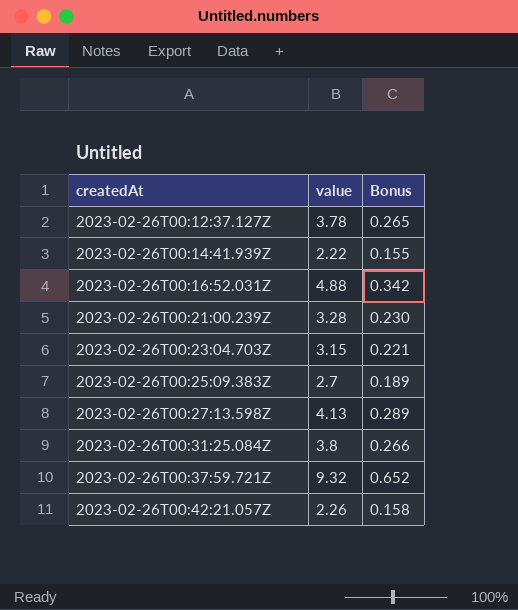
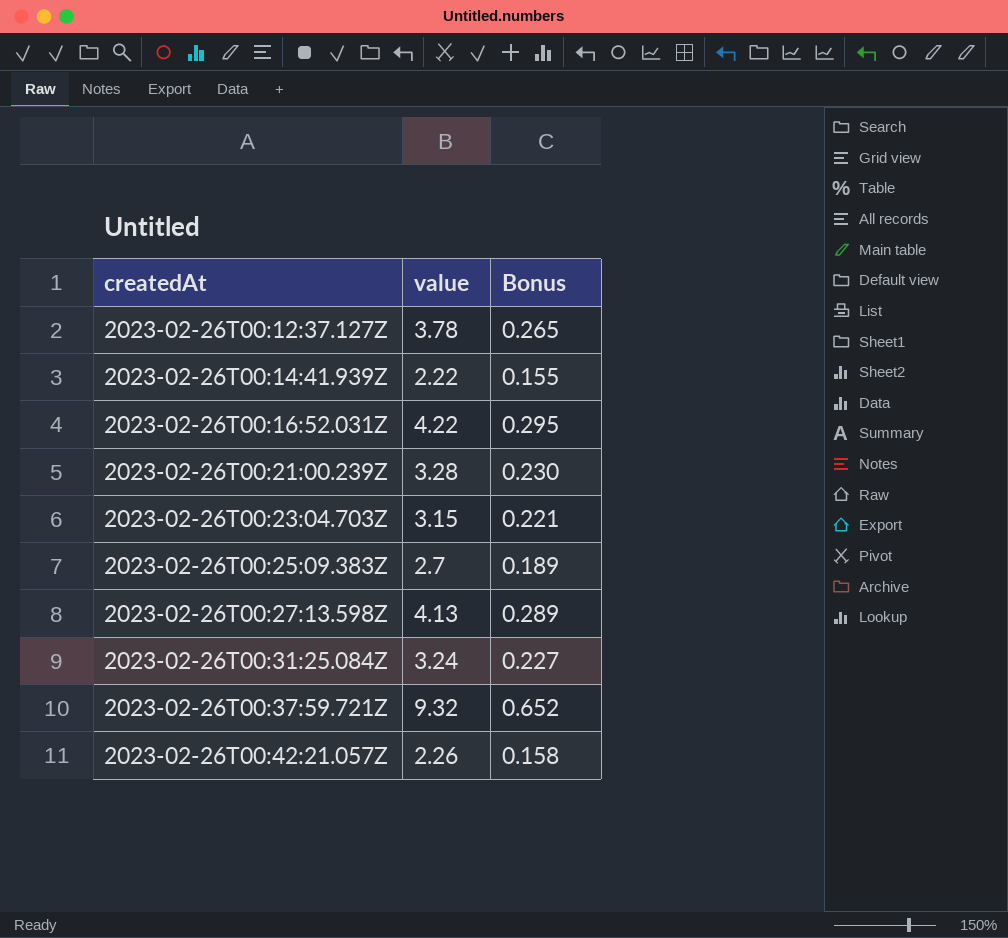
2023-02-26T00:16:52.031Z | value: 4.88 -> 4.22
2023-02-26T00:16:52.031Z | Bonus: 0.342 -> 0.295
2023-02-26T00:31:25.084Z | value: 3.8 -> 3.24
2023-02-26T00:31:25.084Z | Bonus: 0.266 -> 0.227

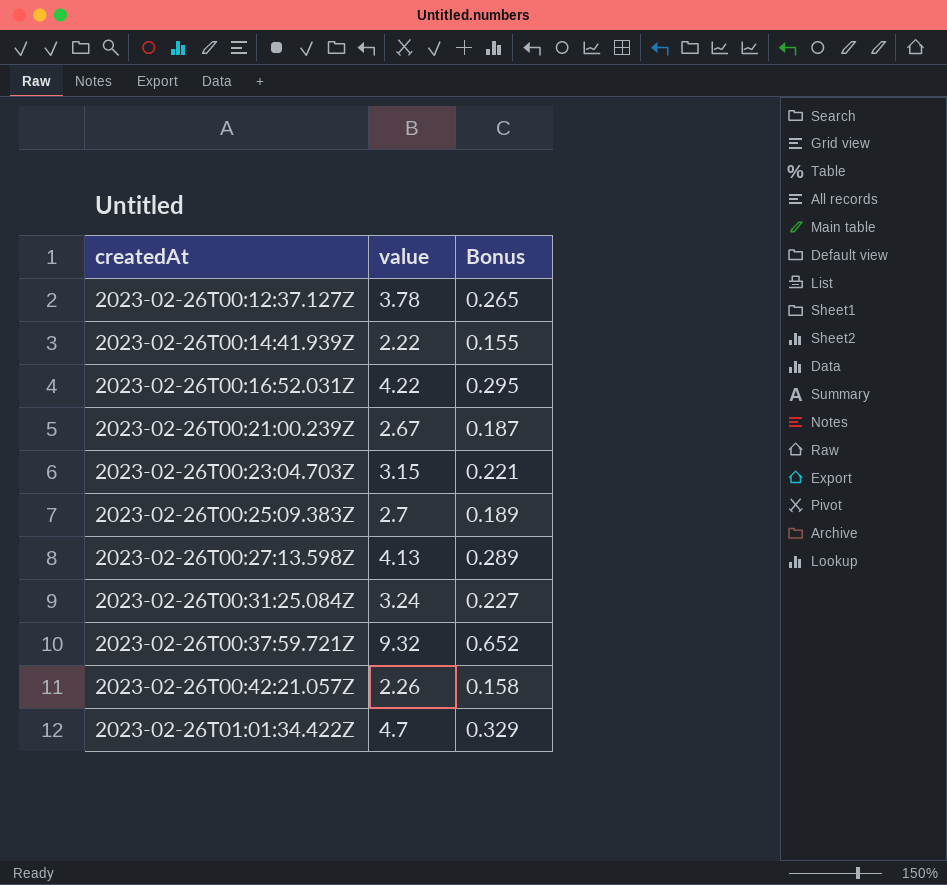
2023-02-26T00:21:00.239Z | value: 3.28 -> 2.67
2023-02-26T00:21:00.239Z | Bonus: 0.230 -> 0.187
row 2023-02-26T01:01:34.422Z: none -> 4.7 | 0.329

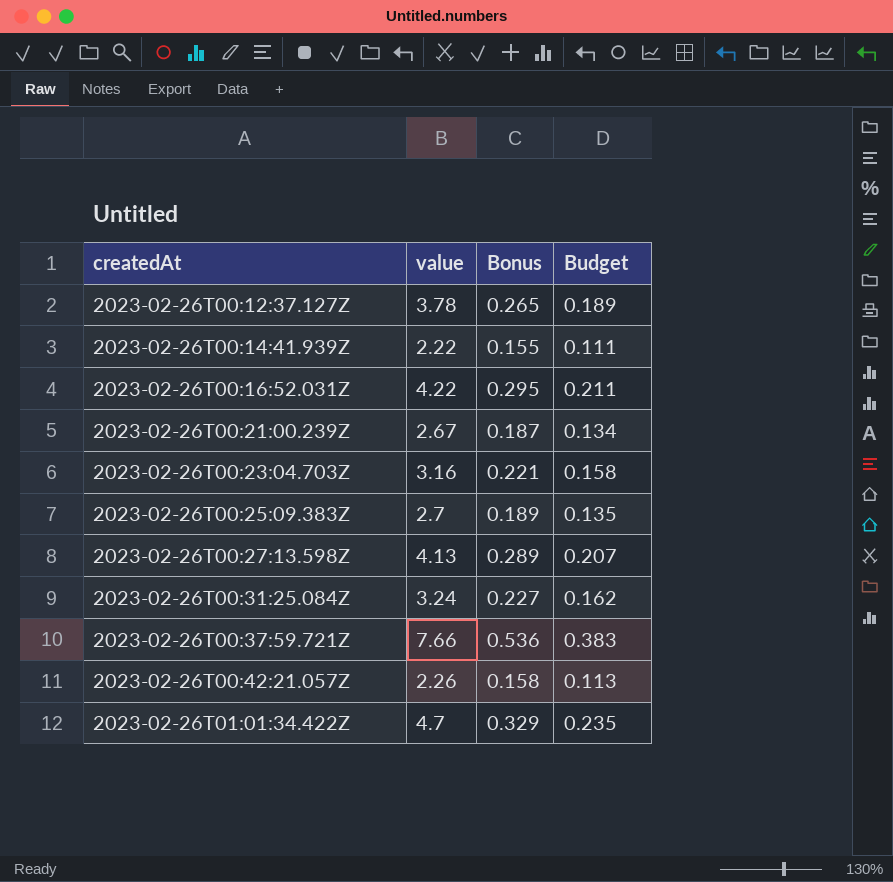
column Budget | formula: none -> [value] * 0.05
2023-02-26T00:23:04.703Z | value: 3.15 -> 3.16
2023-02-26T00:37:59.721Z | value: 9.32 -> 7.66
2023-02-26T00:37:59.721Z | Bonus: 0.652 -> 0.536

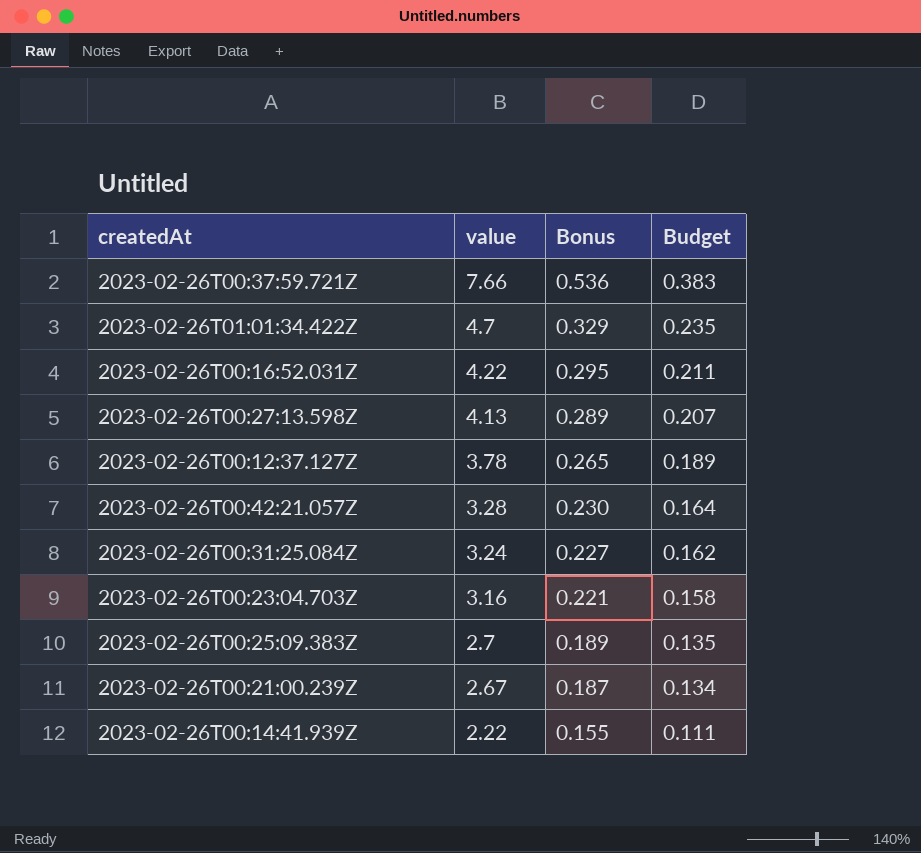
row order: createdAt ascending -> value descending
2023-02-26T00:42:21.057Z | value: 2.26 -> 3.28
2023-02-26T00:42:21.057Z | Bonus: 0.158 -> 0.230
2023-02-26T00:42:21.057Z | Budget: 0.113 -> 0.164

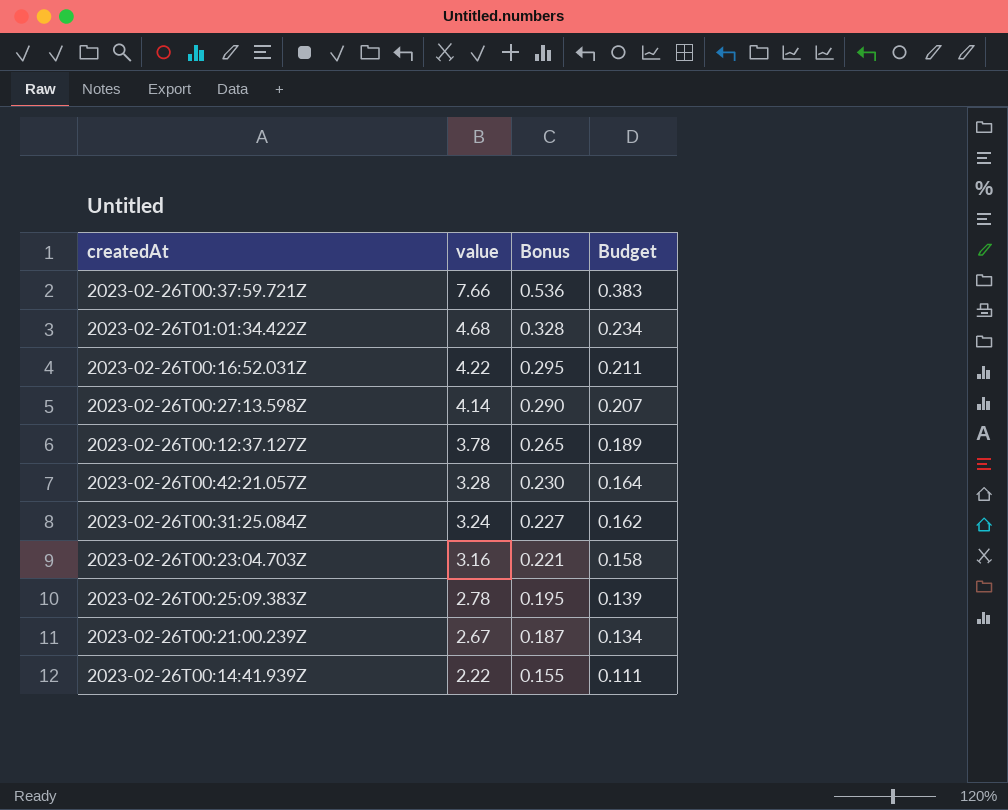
2023-02-26T01:01:34.422Z | value: 4.7 -> 4.68
2023-02-26T01:01:34.422Z | Bonus: 0.329 -> 0.328
2023-02-26T01:01:34.422Z | Budget: 0.235 -> 0.234
2023-02-26T00:27:13.598Z | value: 4.13 -> 4.14
2023-02-26T00:27:13.598Z | Bonus: 0.289 -> 0.290
2023-02-26T00:25:09.383Z | value: 2.7 -> 2.78
2023-02-26T00:25:09.383Z | Bonus: 0.189 -> 0.195
2023-02-26T00:25:09.383Z | Budget: 0.135 -> 0.139

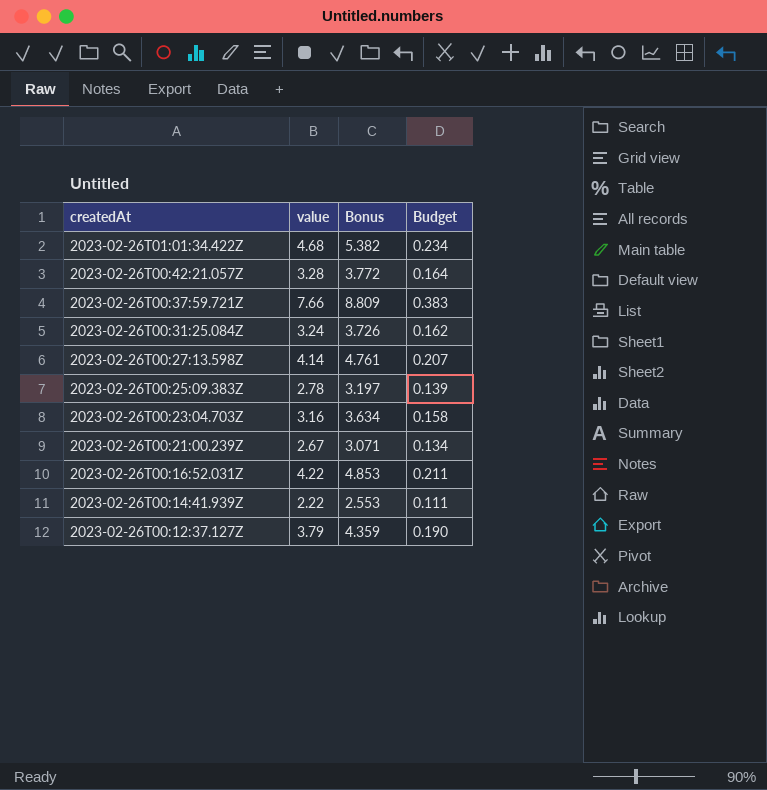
row order: value descending -> createdAt descending
column Bonus | formula: [value] * 0.07 -> [value] * 1.15
2023-02-26T00:12:37.127Z | value: 3.78 -> 3.79
2023-02-26T00:12:37.127Z | Budget: 0.189 -> 0.190

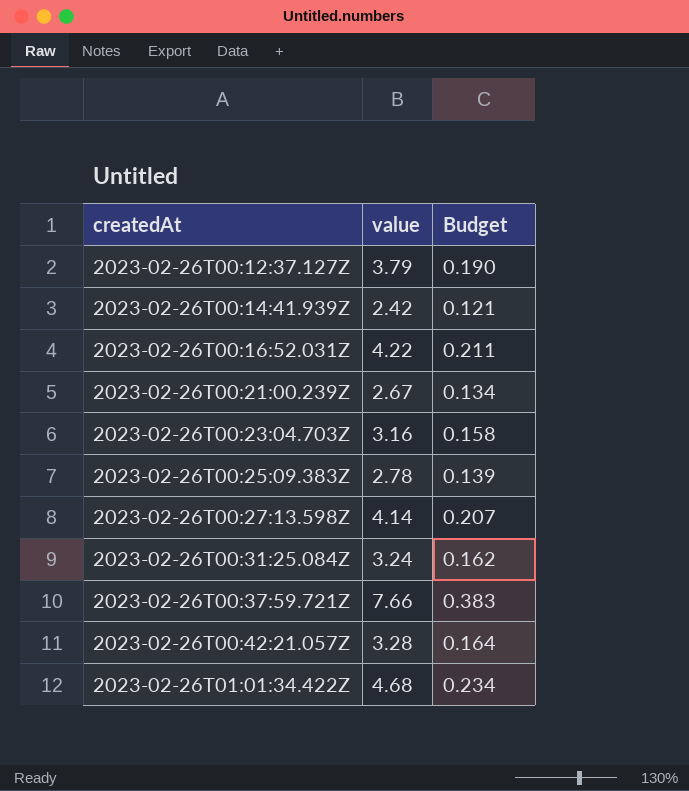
row order: createdAt descending -> createdAt ascending
column Bonus | formula: [value] * 1.15 -> none
2023-02-26T00:14:41.939Z | value: 2.22 -> 2.42
2023-02-26T00:14:41.939Z | Budget: 0.111 -> 0.121

